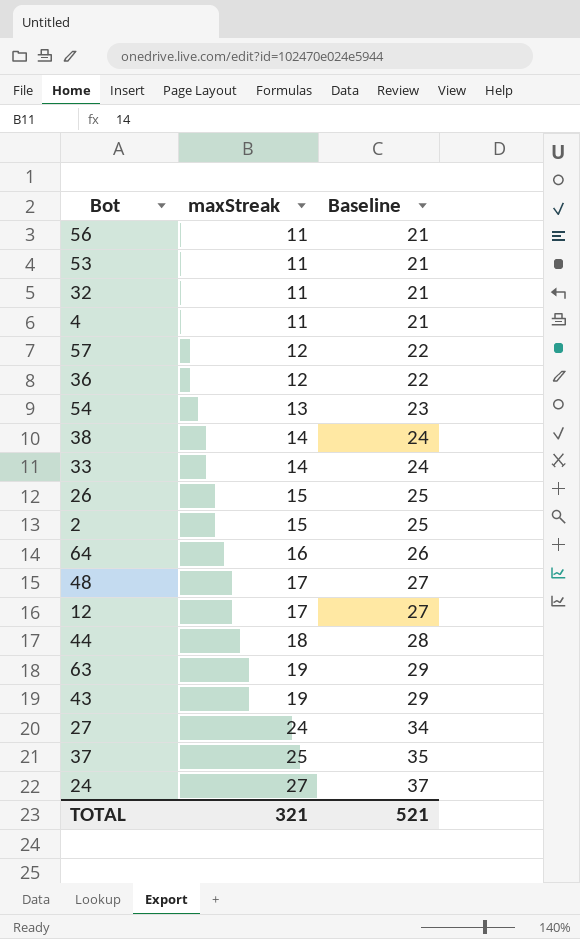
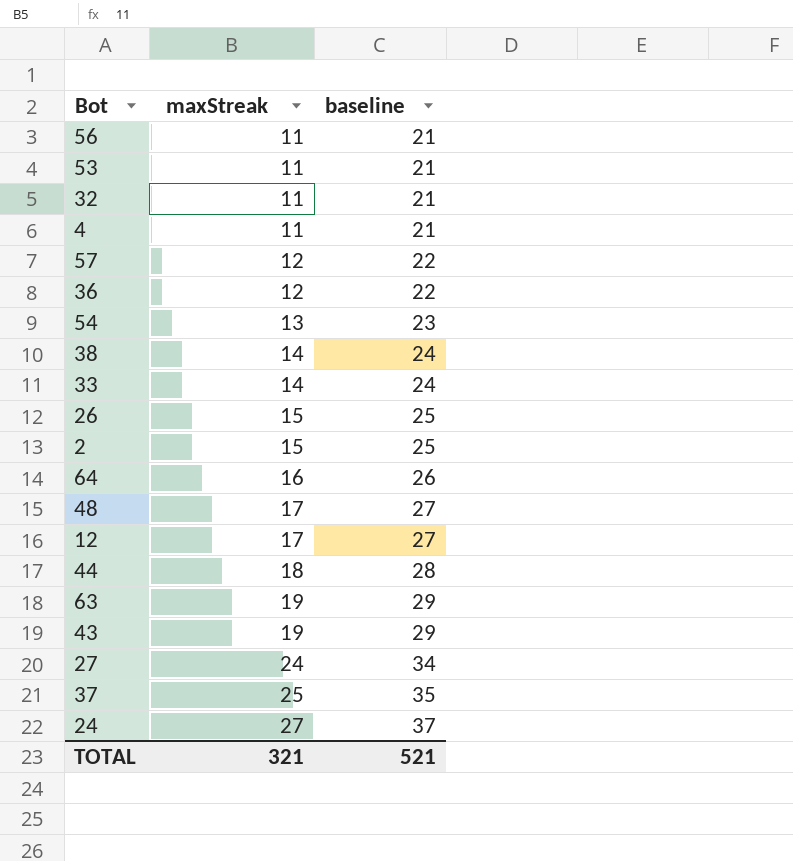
column name: Baseline -> baseline

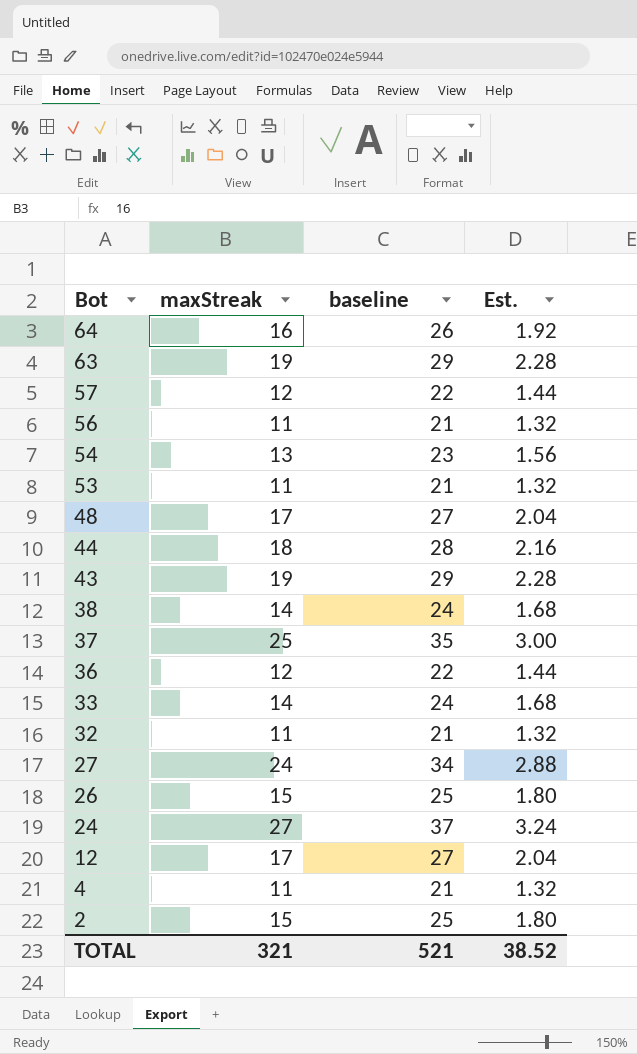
row order: maxStreak ascending -> Bot descending
column Est. | formula: none -> [maxStreak] * 0.12

